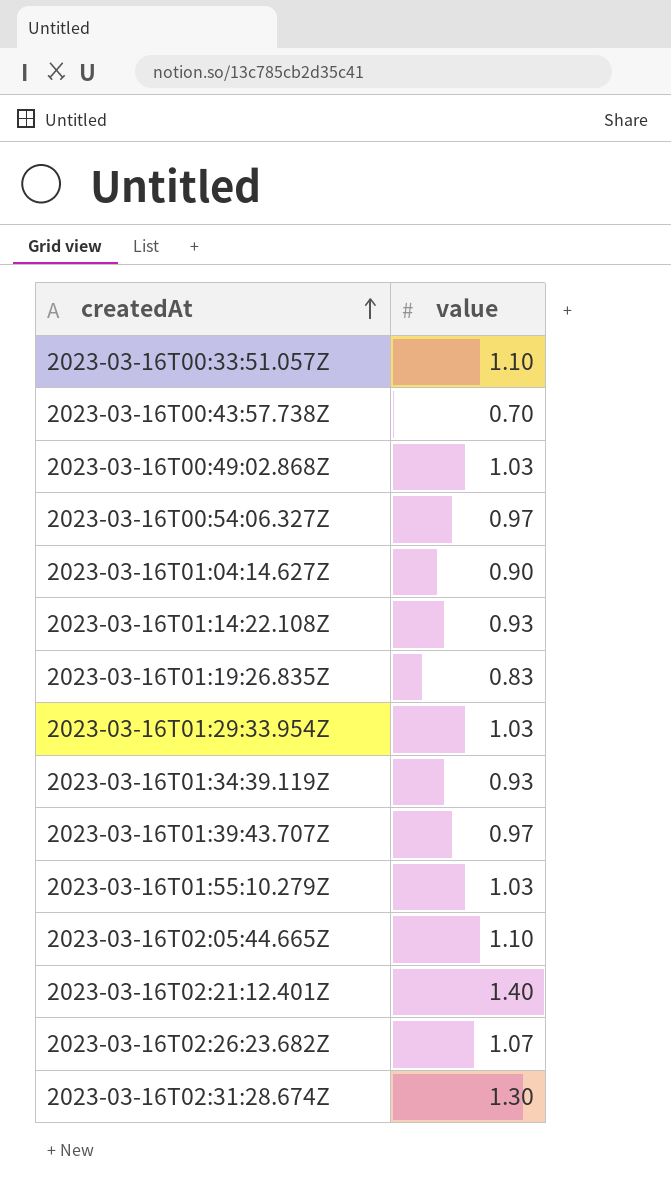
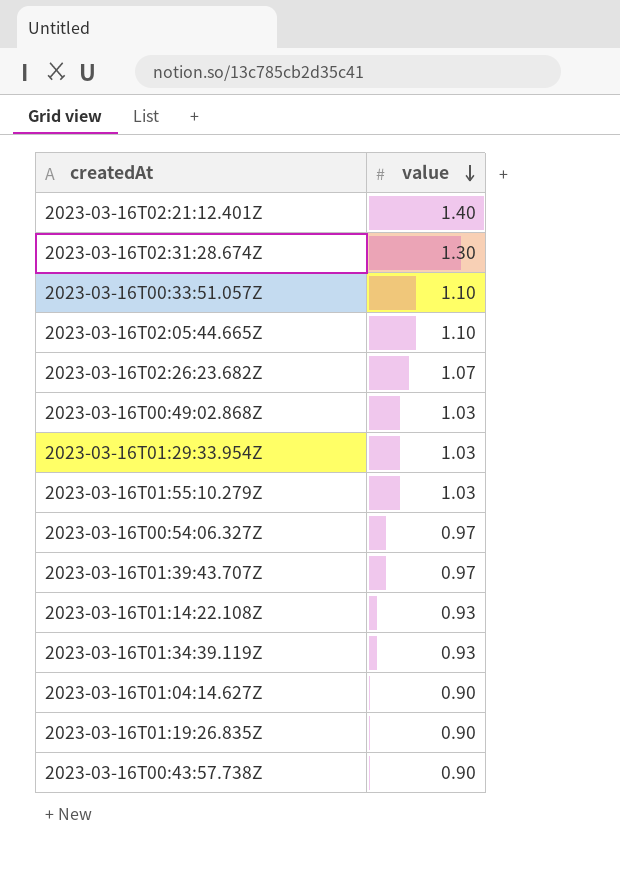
row order: createdAt ascending -> value descending
2023-03-16T01:19:26.835Z | value: 0.83 -> 0.90
2023-03-16T00:43:57.738Z | value: 0.70 -> 0.90

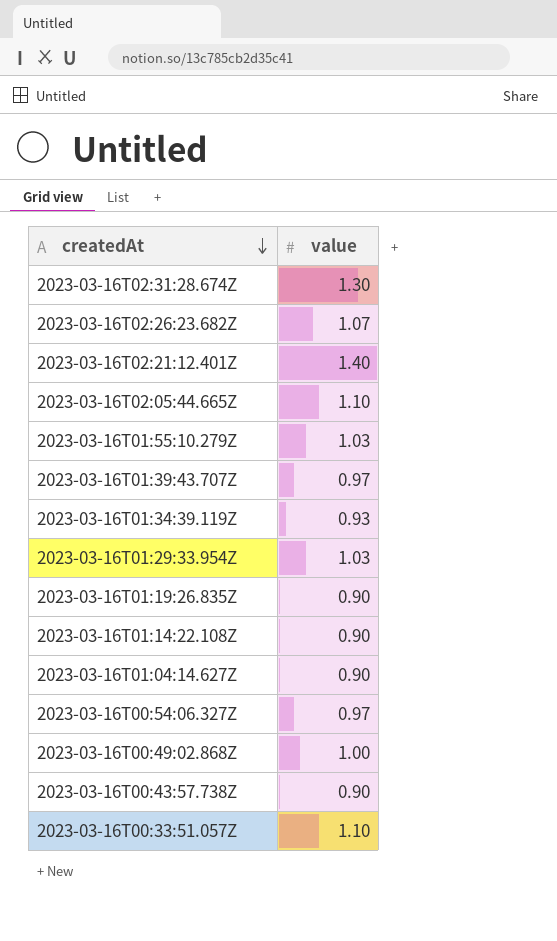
row order: value descending -> createdAt descending
2023-03-16T01:14:22.108Z | value: 0.93 -> 0.90
2023-03-16T00:49:02.868Z | value: 1.03 -> 1.00

